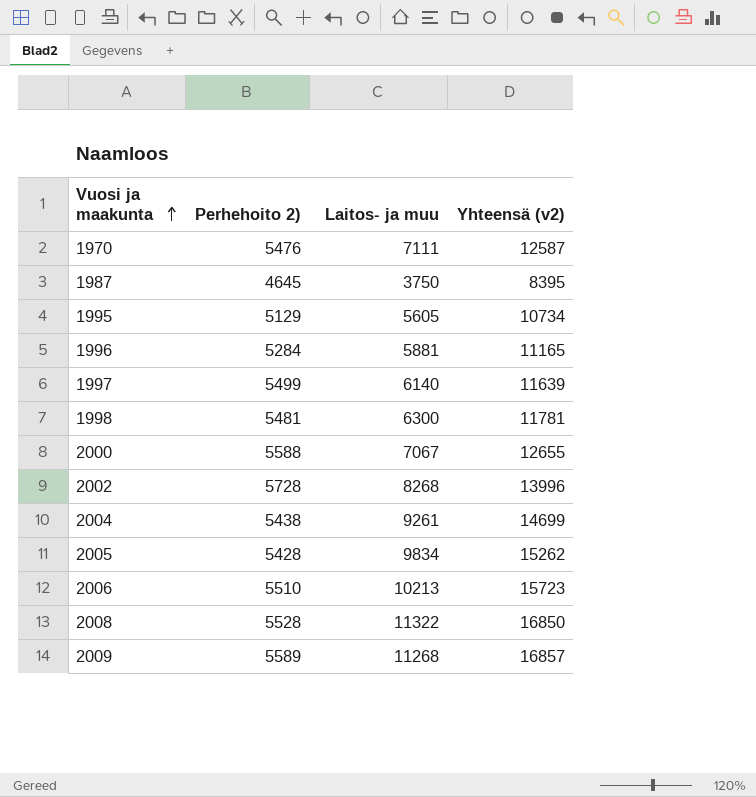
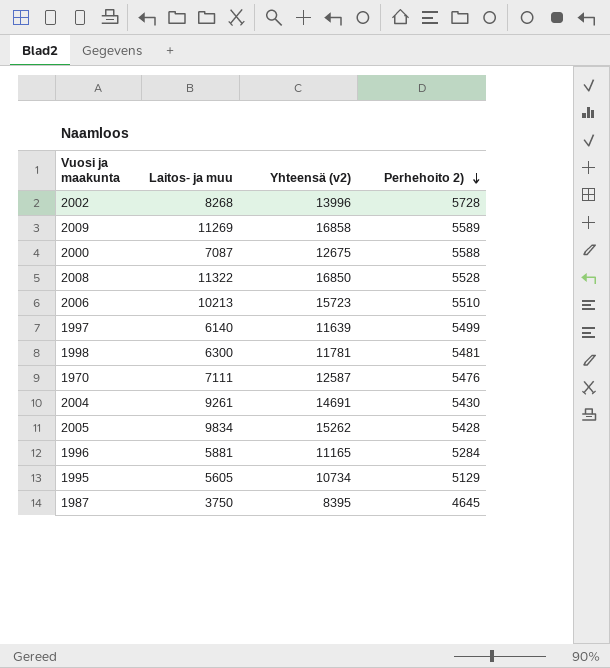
row order: Vuosi ja maakunta ascending -> Perhehoito 2) descending
column Perhehoito 2) | position: 2 -> 4
2009 | Laitos- ja muu: 11268 -> 11269
2009 | Yhteensä (v2): 16857 -> 16858
2000 | Laitos- ja muu: 7067 -> 7087
2000 | Yhteensä (v2): 12655 -> 12675
2004 | Yhteensä (v2): 14699 -> 14691
2004 | Perhehoito 2): 5438 -> 5430

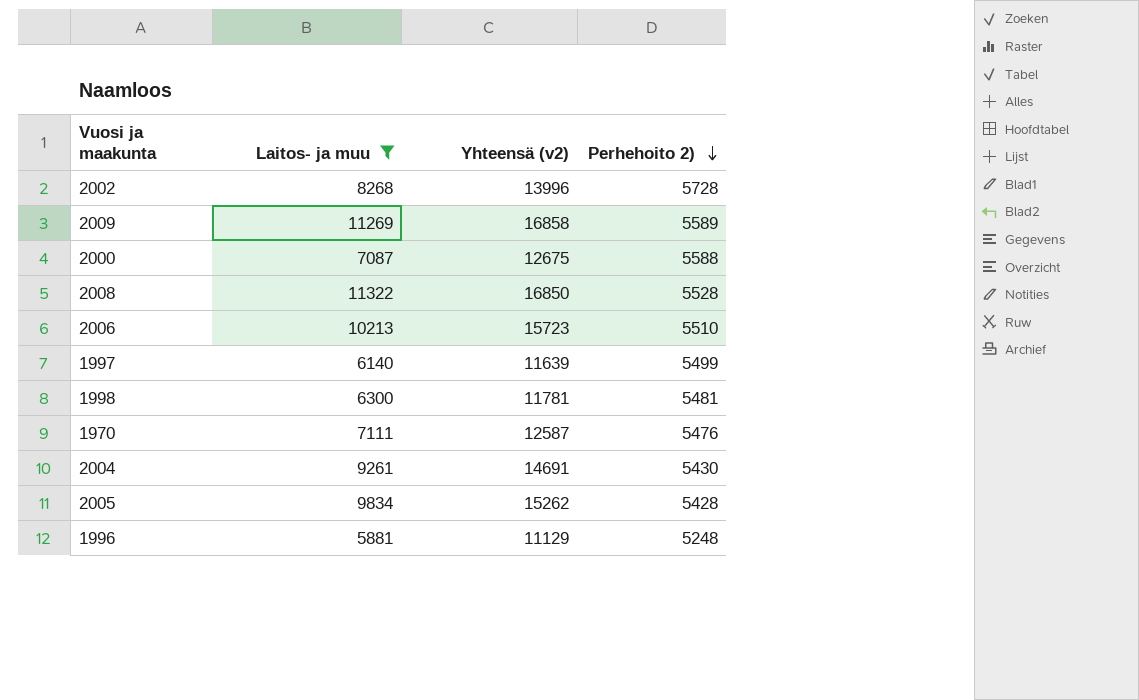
filter: none -> Laitos- ja muu >= 5881
1996 | Yhteensä (v2): 11165 -> 11129
1996 | Perhehoito 2): 5284 -> 5248

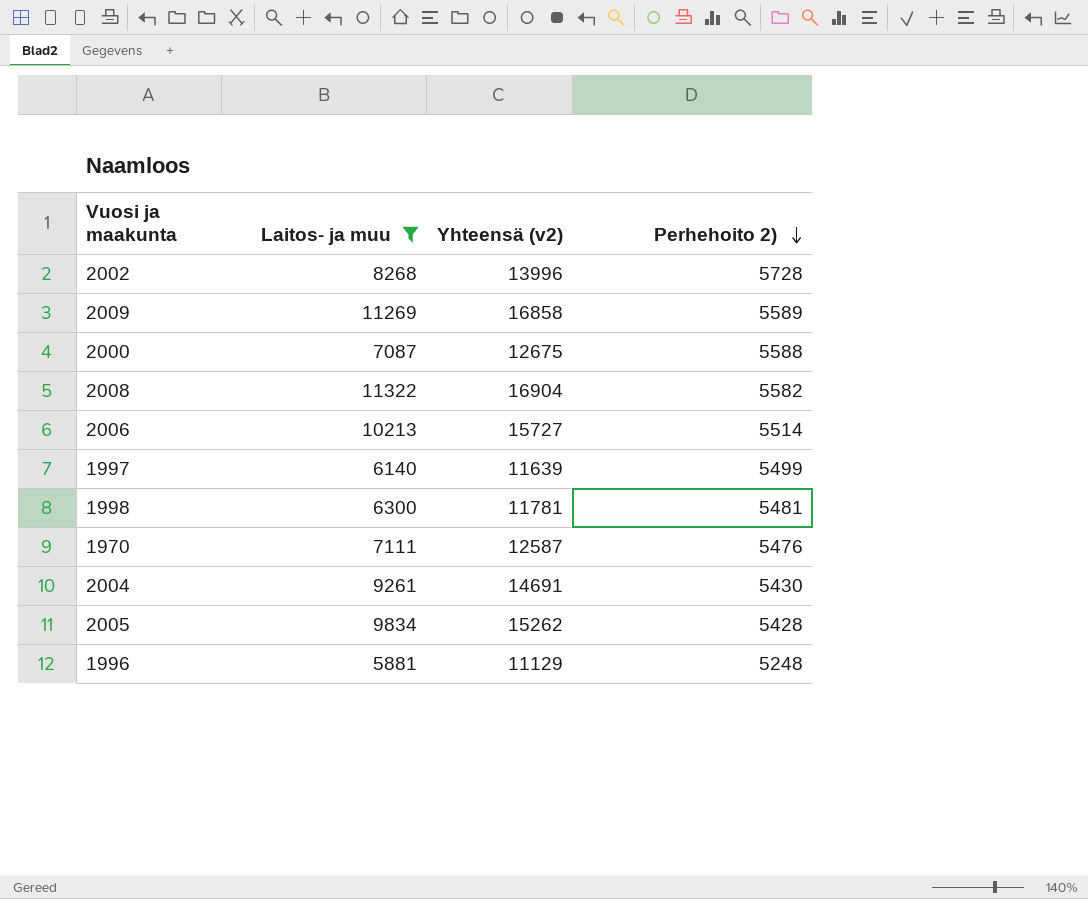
2008 | Yhteensä (v2): 16850 -> 16904
2008 | Perhehoito 2): 5528 -> 5582
2006 | Yhteensä (v2): 15723 -> 15727
2006 | Perhehoito 2): 5510 -> 5514

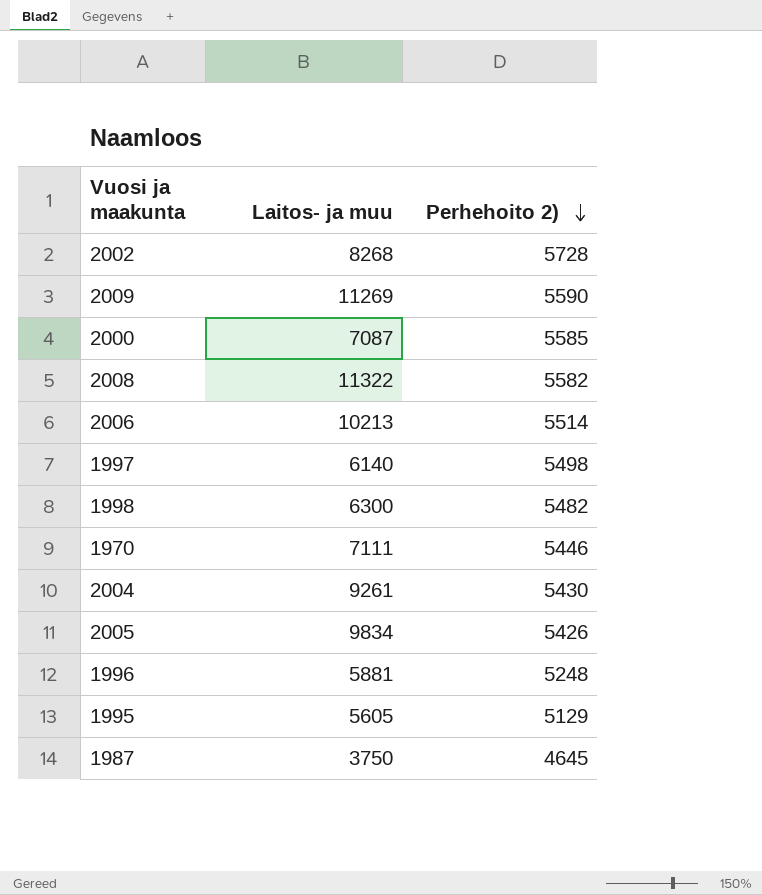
filter: Laitos- ja muu >= 5881 -> none
column Yhteensä (v2) | formula: [Laitos- ja muu] + [Perhehoito 2)] -> none
2009 | Perhehoito 2): 5589 -> 5590
2000 | Perhehoito 2): 5588 -> 5585
1997 | Perhehoito 2): 5499 -> 5498
1998 | Perhehoito 2): 5481 -> 5482
1970 | Perhehoito 2): 5476 -> 5446
2005 | Perhehoito 2): 5428 -> 5426

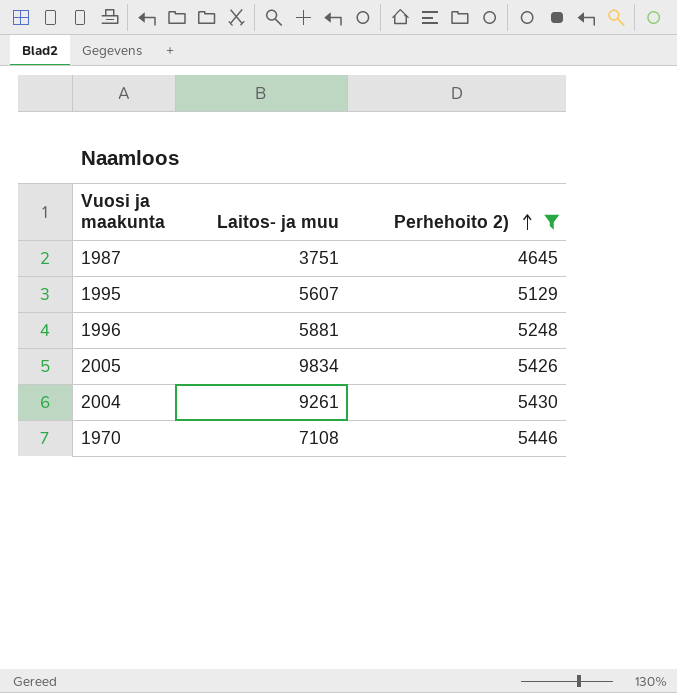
filter: none -> Perhehoito 2) <= 5446
row order: Perhehoito 2) descending -> Perhehoito 2) ascending
1987 | Laitos- ja muu: 3750 -> 3751
1995 | Laitos- ja muu: 5605 -> 5607
1970 | Laitos- ja muu: 7111 -> 7108

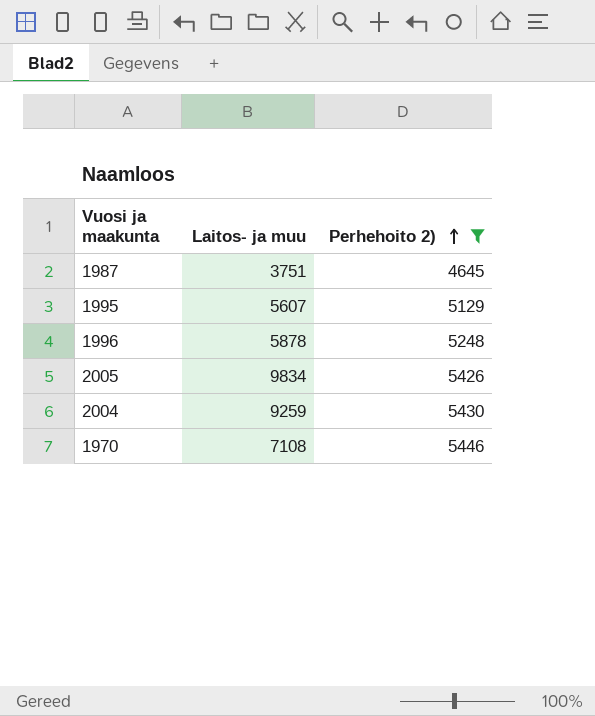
1996 | Laitos- ja muu: 5881 -> 5878
2004 | Laitos- ja muu: 9261 -> 9259

